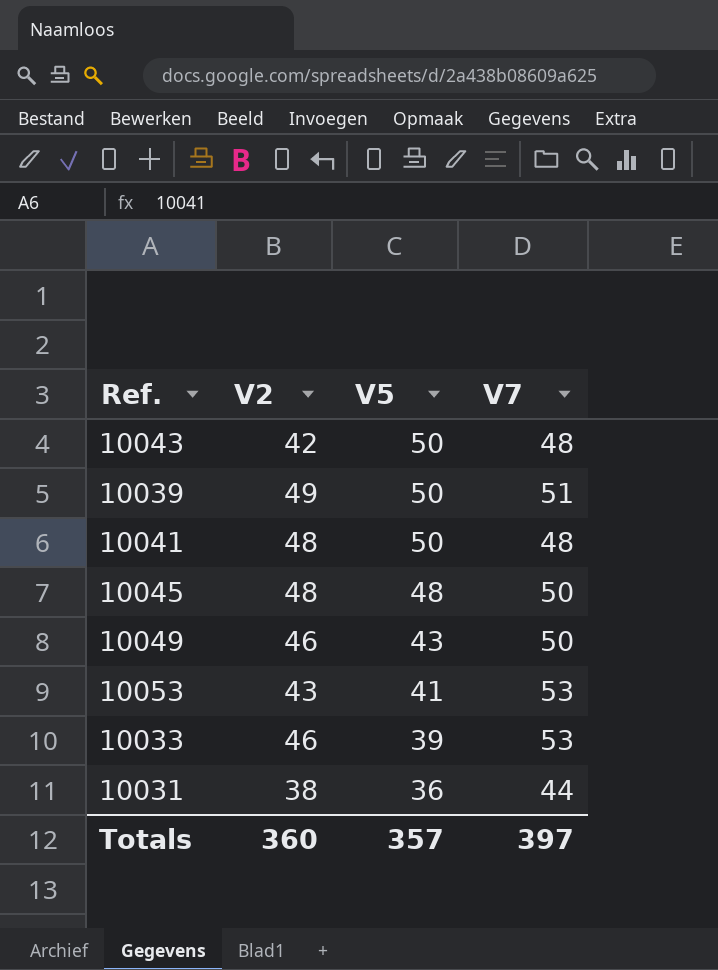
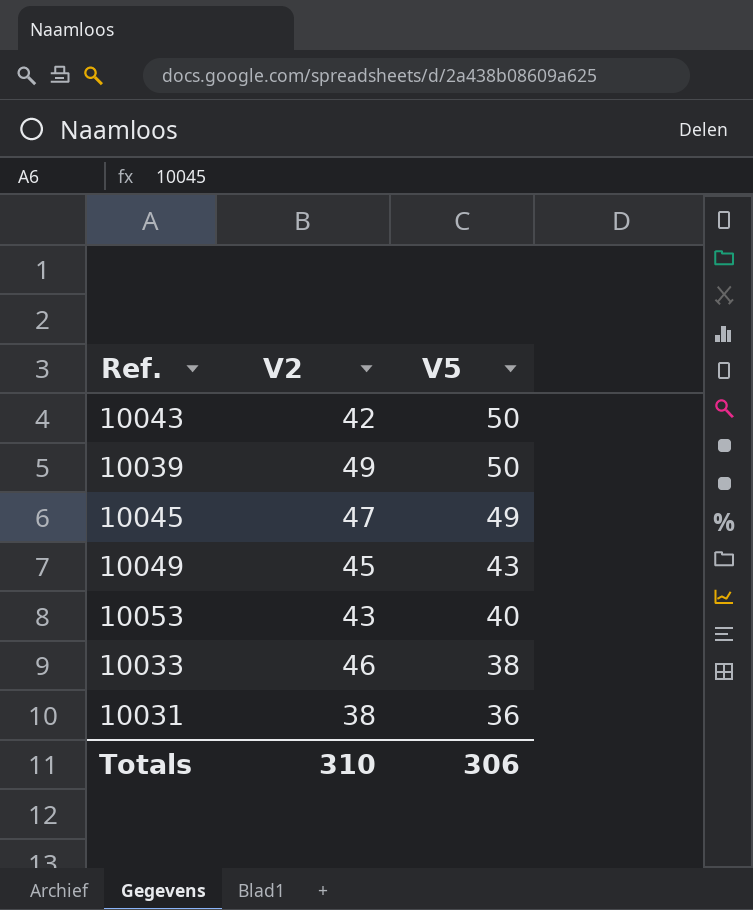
column V7 | position: 4 -> none
row 10041: 48 | 50 | 48 -> none
10045 | V2: 48 -> 47
10045 | V5: 48 -> 49
10049 | V2: 46 -> 45
10053 | V5: 41 -> 40
10033 | V5: 39 -> 38
Totals | V2: 360 -> 310
Totals | V5: 357 -> 306

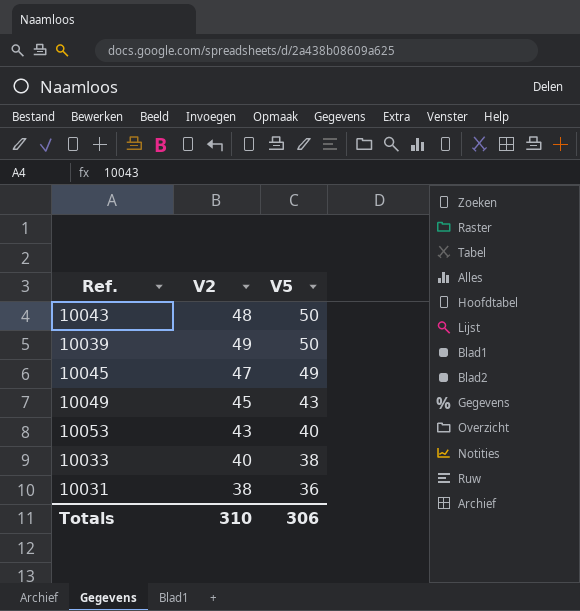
10043 | V2: 42 -> 48
10033 | V2: 46 -> 40

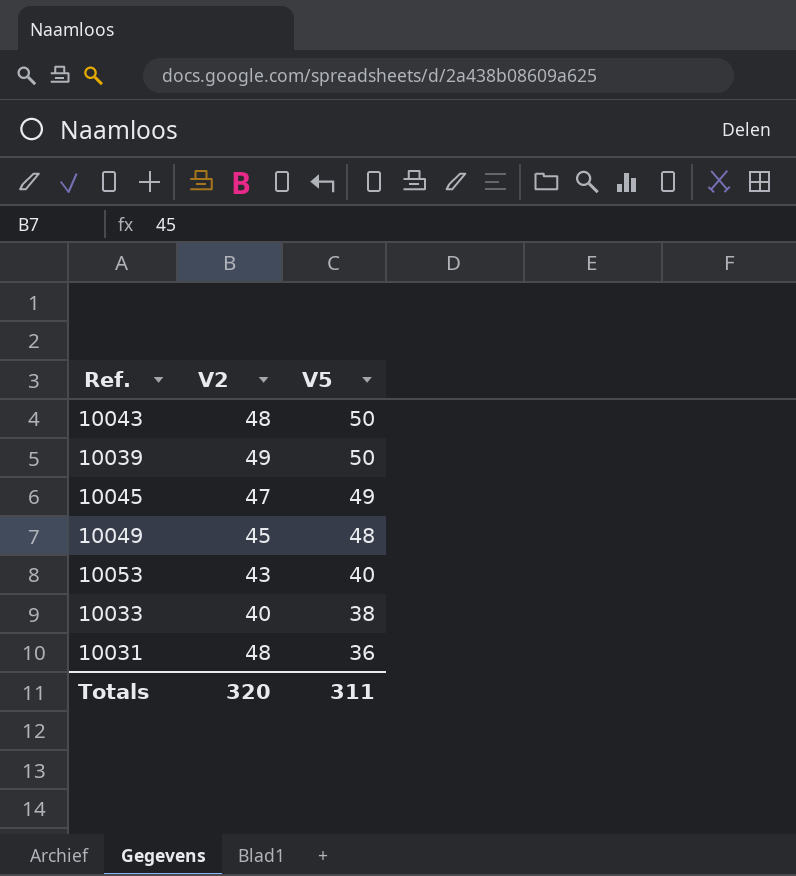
10049 | V5: 43 -> 48
10031 | V2: 38 -> 48
Totals | V2: 310 -> 320
Totals | V5: 306 -> 311

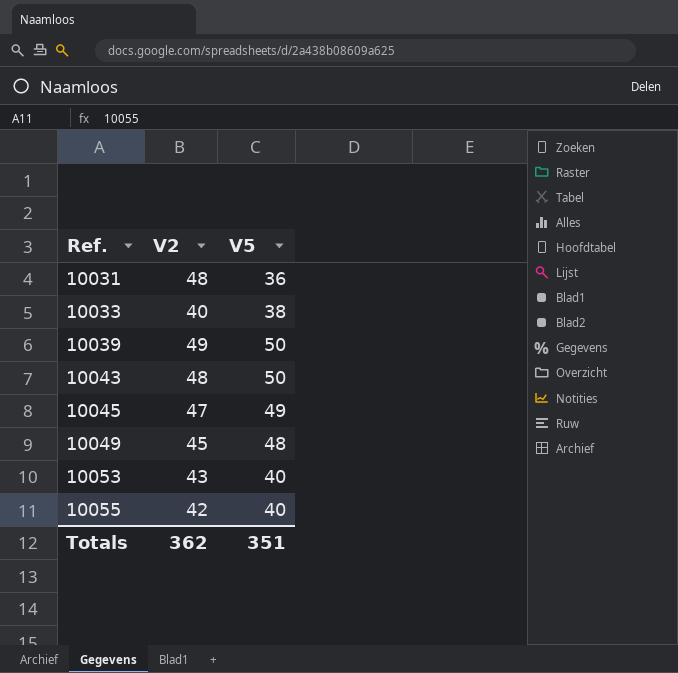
row order: V5 descending -> Ref. ascending
row 10055: none -> 42 | 40
Totals | V2: 320 -> 362
Totals | V5: 311 -> 351

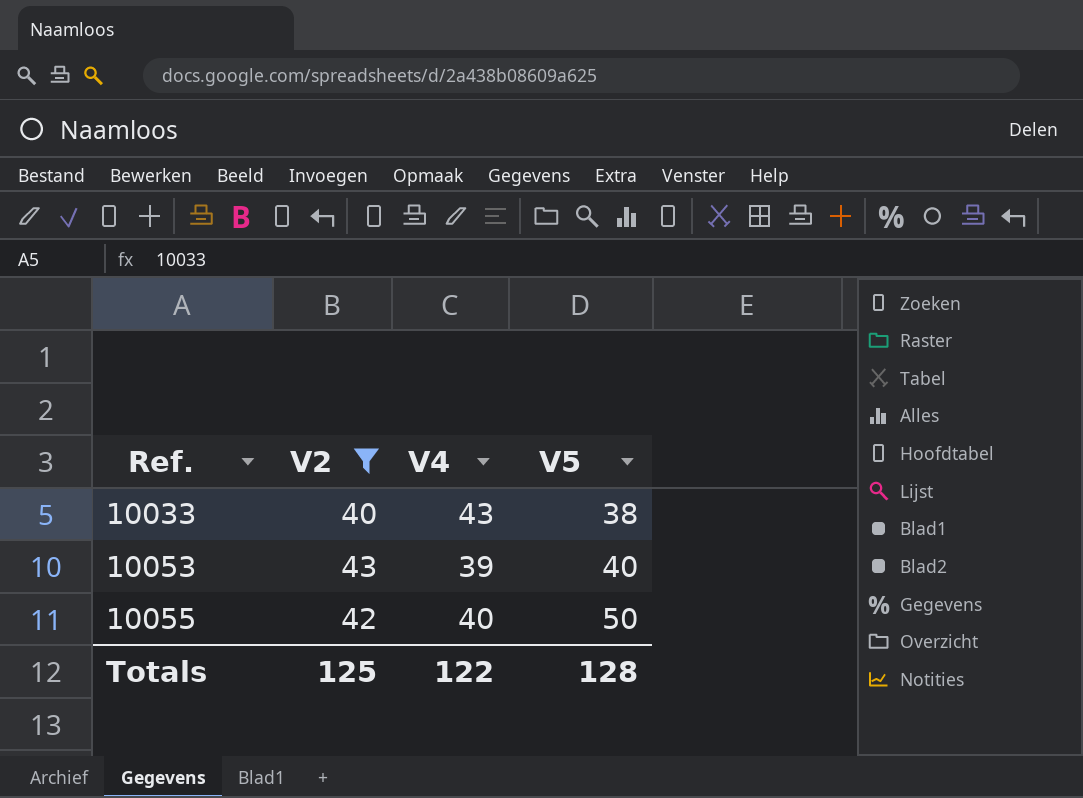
filter: none -> V2 <= 43
column V4 | position: none -> 3
10055 | V5: 40 -> 50
Totals | V2: 362 -> 125
Totals | V5: 351 -> 128

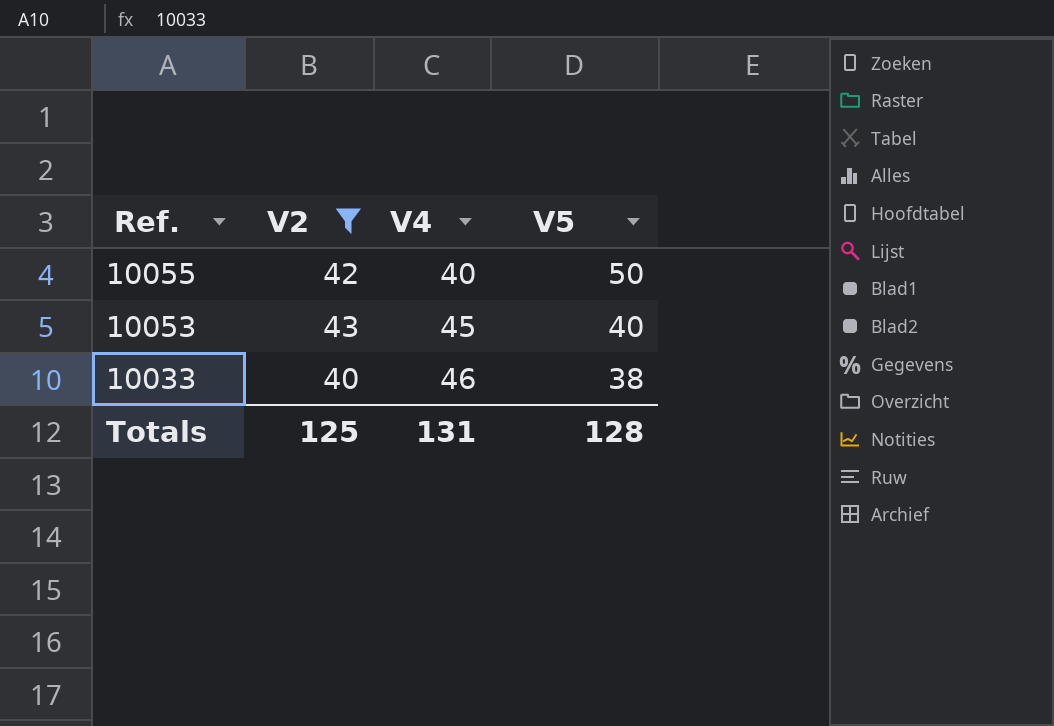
row order: Ref. ascending -> Ref. descending
10053 | V4: 39 -> 45
10033 | V4: 43 -> 46
Totals | V4: 122 -> 131

